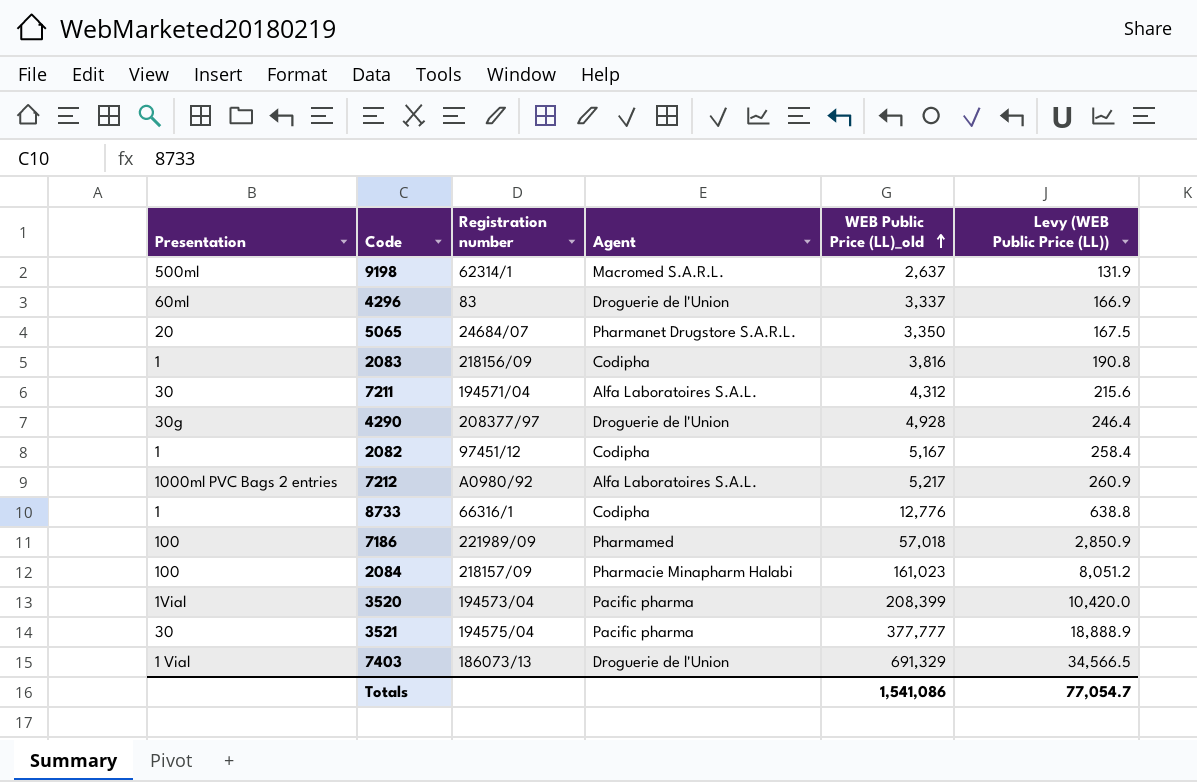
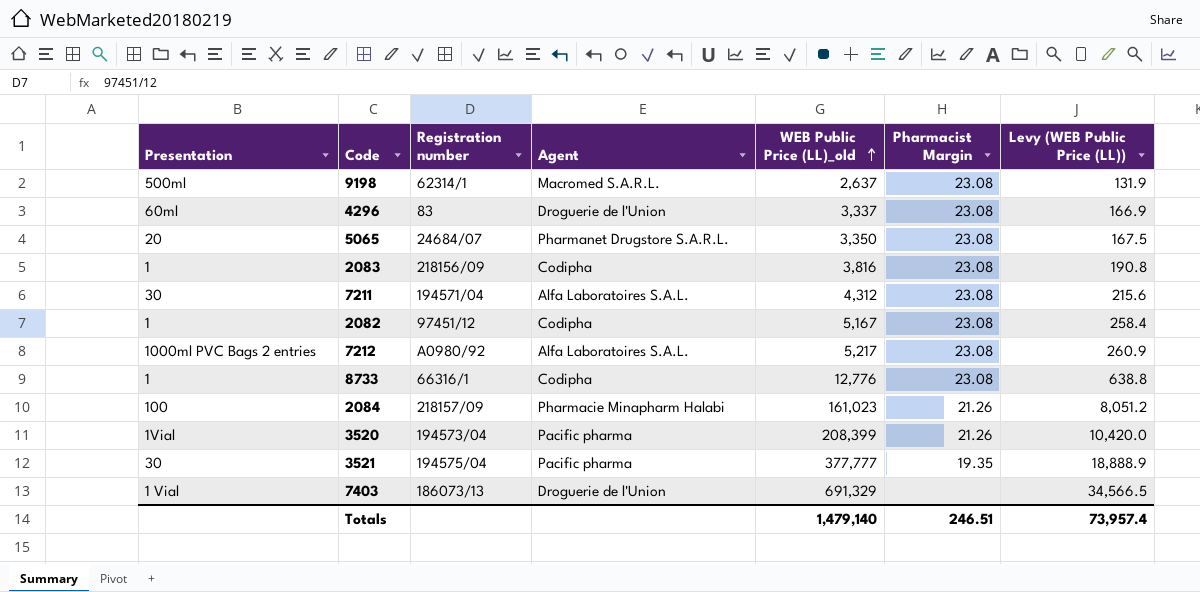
column Pharmacist Margin | position: none -> 6
row 4290: 30g | 208377/97 | Droguerie de l'Union | 4,928 | 246.4 -> none
row 7186: 100 | 221989/09 | Pharmamed | 57,018 | 2,850.9 -> none
Totals | WEB Public Price (LL)_old: 1,541,086 -> 1,479,140
Totals | Levy (WEB Public Price (LL)): 77,054.7 -> 73,957.4

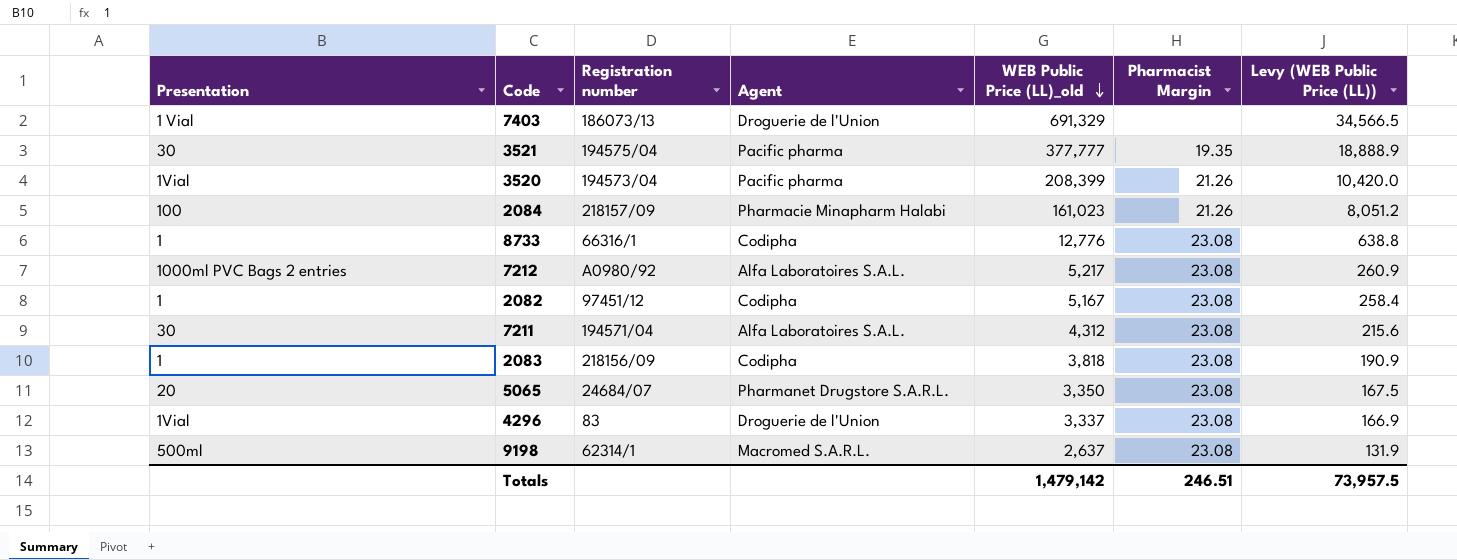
row order: WEB Public Price (LL)_old ascending -> WEB Public Price (LL)_old descending
2083 | WEB Public Price (LL)_old: 3,816 -> 3,818
2083 | Levy (WEB Public Price (LL)): 190.8 -> 190.9
4296 | Presentation: 60ml -> 1Vial
Totals | WEB Public Price (LL)_old: 1,479,140 -> 1,479,142
Totals | Levy (WEB Public Price (LL)): 73,957.4 -> 73,957.5

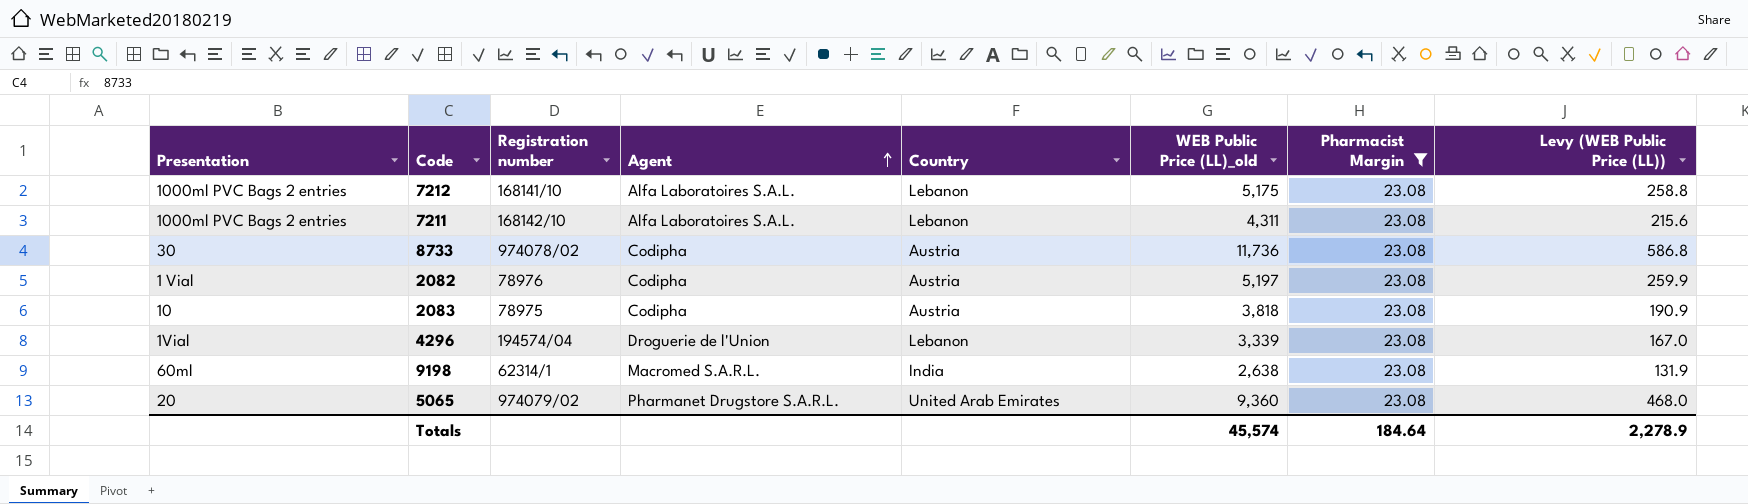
filter: none -> Pharmacist Margin = 23.08
row order: WEB Public Price (LL)_old descending -> Agent ascending
column Country | position: none -> 5
7212 | Registration number: A0980/92 -> 168141/10
7212 | WEB Public Price (LL)_old: 5,217 -> 5,175
7212 | Levy (WEB Public Price (LL)): 260.9 -> 258.8
7211 | Presentation: 30 -> 1000ml PVC Bags 2 entries
7211 | Registration number: 194571/04 -> 168142/10
7211 | WEB Public Price (LL)_old: 4,312 -> 4,311
8733 | Presentation: 1 -> 30
8733 | Registration number: 66316/1 -> 974078/02
8733 | WEB Public Price (LL)_old: 12,776 -> 11,736
8733 | Levy (WEB Public Price (LL)): 638.8 -> 586.8
2082 | Presentation: 1 -> 1 Vial
2082 | Registration number: 97451/12 -> 78976
2082 | WEB Public Price (LL)_old: 5,167 -> 5,197
2082 | Levy (WEB Public Price (LL)): 258.4 -> 259.9
2083 | Presentation: 1 -> 10
2083 | Registration number: 218156/09 -> 78975
4296 | Registration number: 83 -> 194574/04
4296 | WEB Public Price (LL)_old: 3,337 -> 3,339
4296 | Levy (WEB Public Price (LL)): 166.9 -> 167.0
9198 | Presentation: 500ml -> 60ml
9198 | WEB Public Price (LL)_old: 2,637 -> 2,638
5065 | Registration number: 24684/07 -> 974079/02
5065 | WEB Public Price (LL)_old: 3,350 -> 9,360
5065 | Levy (WEB Public Price (LL)): 167.5 -> 468.0
Totals | WEB Public Price (LL)_old: 1,479,142 -> 45,574
Totals | Pharmacist Margin: 246.51 -> 184.64
Totals | Levy (WEB Public Price (LL)): 73,957.5 -> 2,278.9

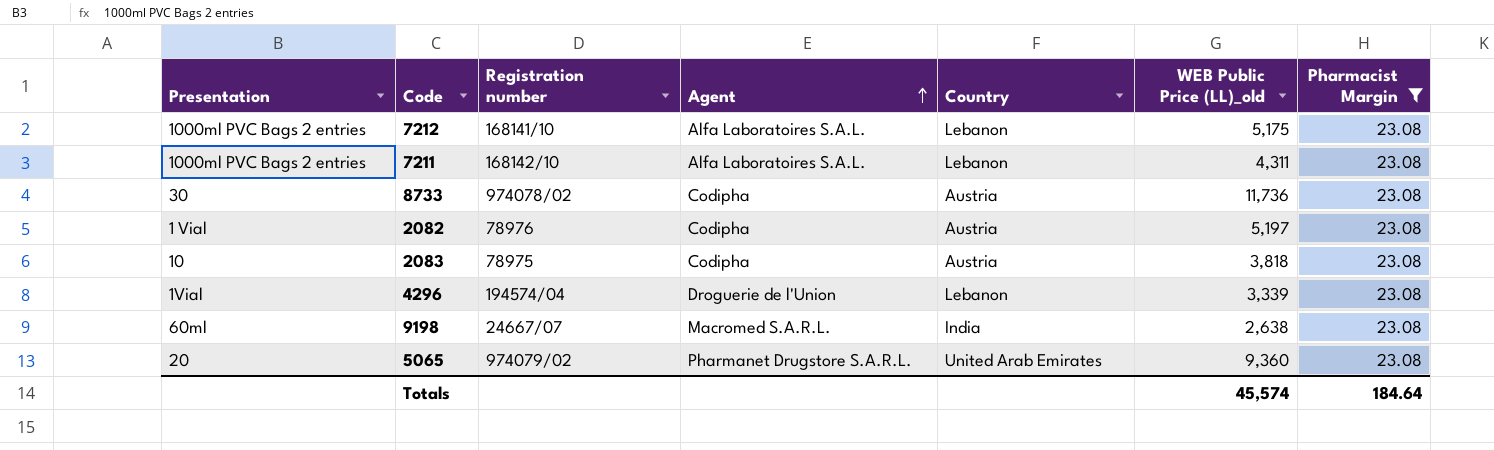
column Levy (WEB Public Price (LL)) | formula: [WEB Public Price (LL)_old] * 0.05 -> none
9198 | Registration number: 62314/1 -> 24667/07

